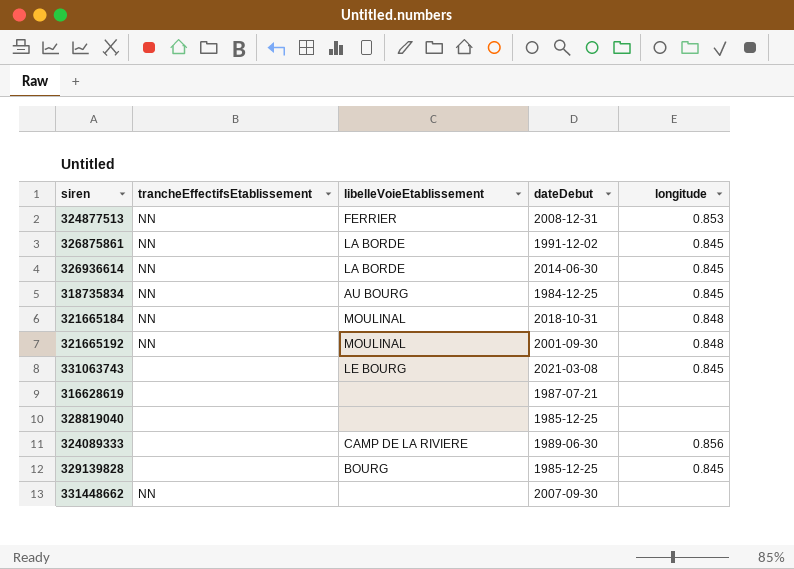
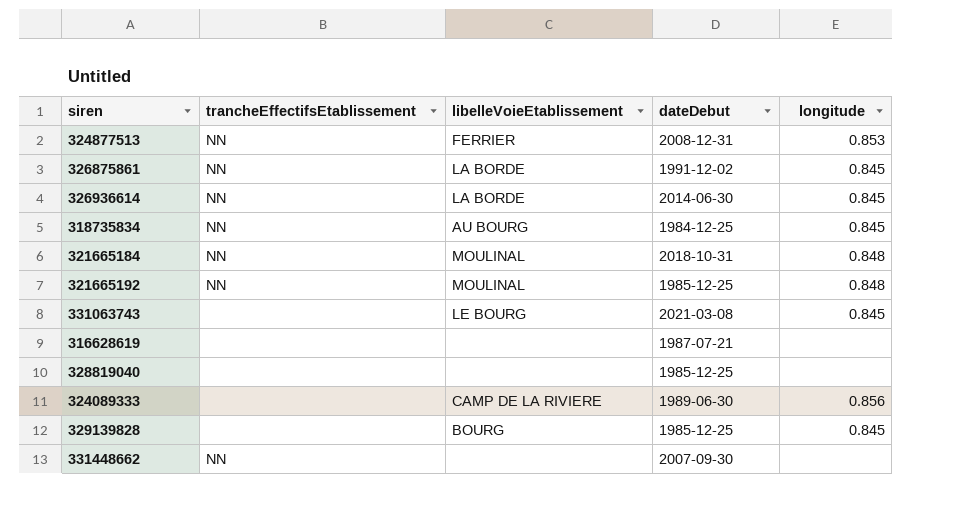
321665192 | dateDebut: 2001-09-30 -> 1985-12-25

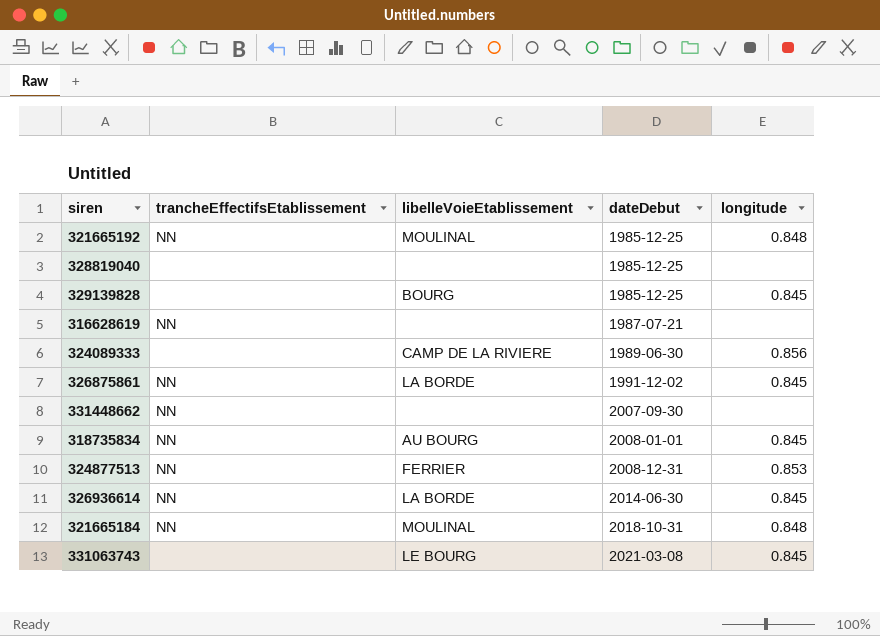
row order: none -> dateDebut ascending
316628619 | trancheEffectifsEtablissement: none -> NN
318735834 | dateDebut: 1984-12-25 -> 2008-01-01

